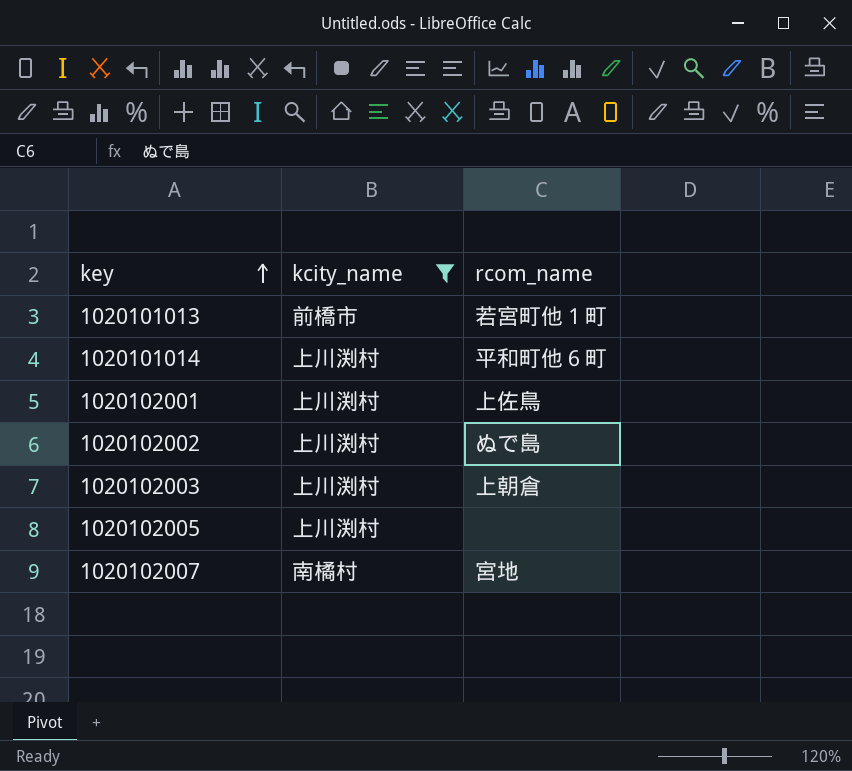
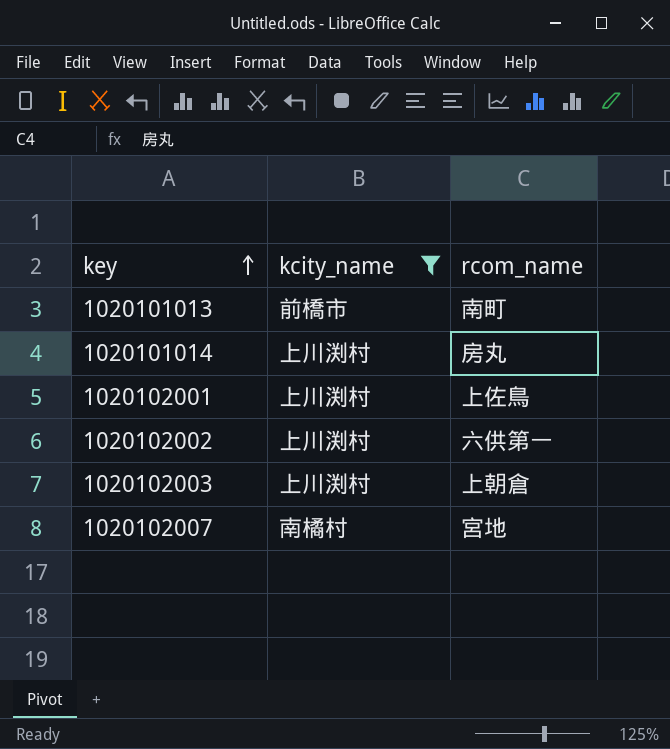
row 1020102005: 上川渕村 | none -> none
1020101013 | rcom_name: 若宮町他１町 -> 南町
1020101014 | rcom_name: 平和町他６町 -> 房丸
1020102002 | rcom_name: ぬで島 -> 六供第一

